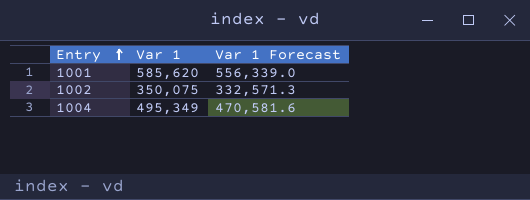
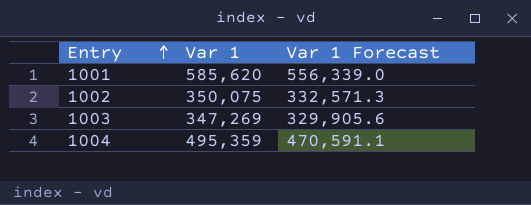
row 1003: none -> 347,269 | 329,905.6
1004 | Var 1: 495,349 -> 495,359
1004 | Var 1 Forecast: 470,581.6 -> 470,591.1

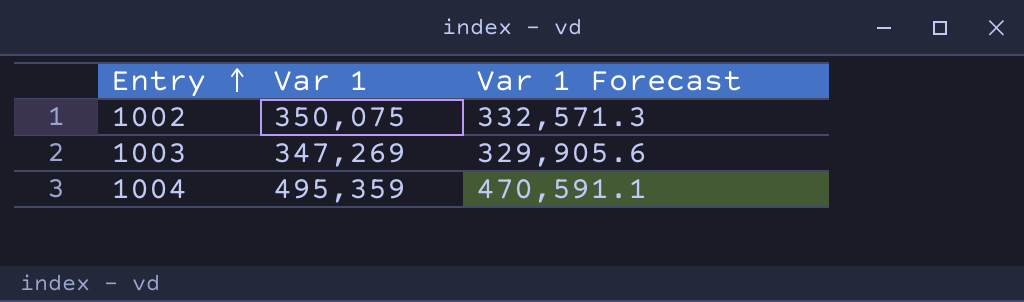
row 1001: 585,620 | 556,339.0 -> none

